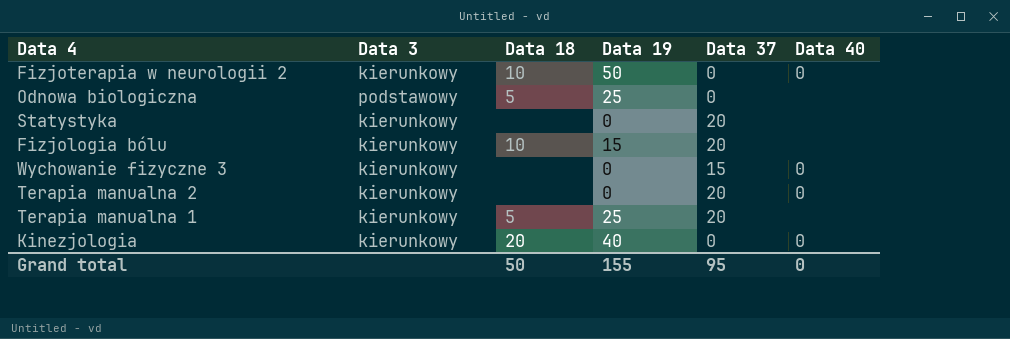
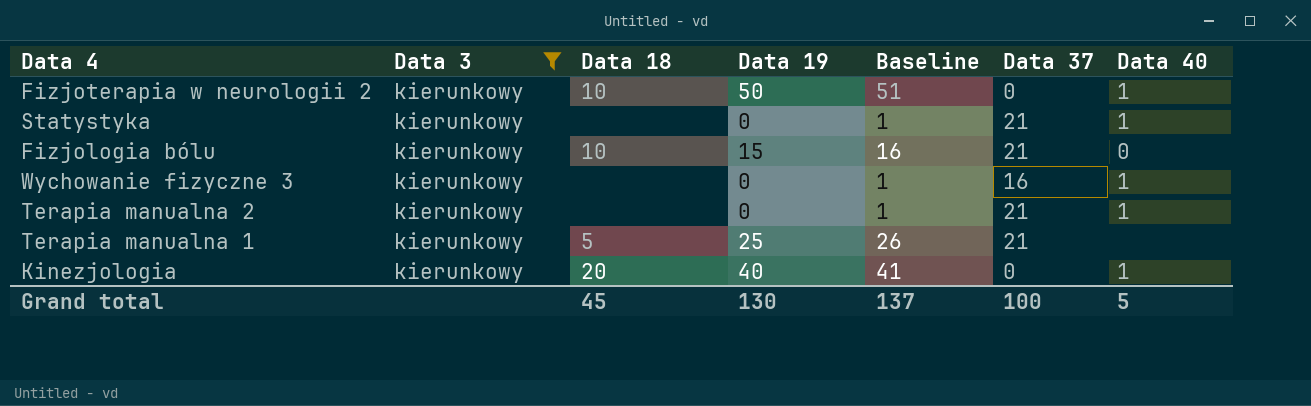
filter: none -> Data 3 = kierunkowy
column Baseline | formula: none -> [Data 19] + 1
Fizjoterapia w neurologii 2 | Data 40: 0 -> 1
Statystyka | Data 37: 20 -> 21
Statystyka | Data 40: none -> 1
Fizjologia bólu | Data 37: 20 -> 21
Fizjologia bólu | Data 40: none -> 0
Wychowanie fizyczne 3 | Data 37: 15 -> 16
Wychowanie fizyczne 3 | Data 40: 0 -> 1
Terapia manualna 2 | Data 37: 20 -> 21
Terapia manualna 2 | Data 40: 0 -> 1
Terapia manualna 1 | Data 37: 20 -> 21
Kinezjologia | Data 40: 0 -> 1
Grand total | Data 18: 50 -> 45
Grand total | Data 19: 155 -> 130
Grand total | Data 37: 95 -> 100
Grand total | Data 40: 0 -> 5

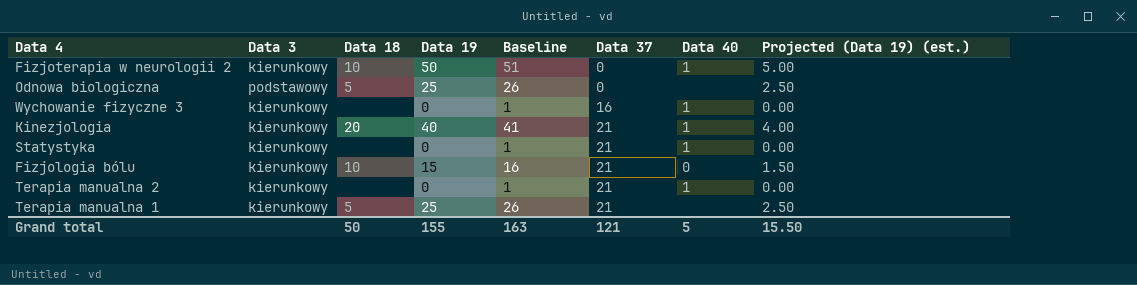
filter: Data 3 = kierunkowy -> none
row order: none -> Data 37 ascending
column Projected (Data 19) (est.) | formula: none -> [Data 19] * 0.1
Kinezjologia | Data 37: 0 -> 21
Grand total | Data 18: 45 -> 50
Grand total | Data 19: 130 -> 155
Grand total | Baseline: 137 -> 163
Grand total | Data 37: 100 -> 121

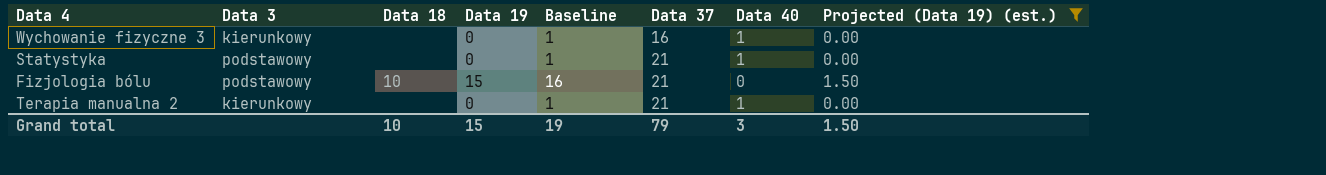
filter: none -> Projected (Data 19) (est.) <= 1.50
Statystyka | Data 3: kierunkowy -> podstawowy
Fizjologia bólu | Data 3: kierunkowy -> podstawowy
Grand total | Data 18: 50 -> 10
Grand total | Data 19: 155 -> 15
Grand total | Baseline: 163 -> 19
Grand total | Data 37: 121 -> 79
Grand total | Data 40: 5 -> 3
Grand total | Projected (Data 19) (est.): 15.50 -> 1.50

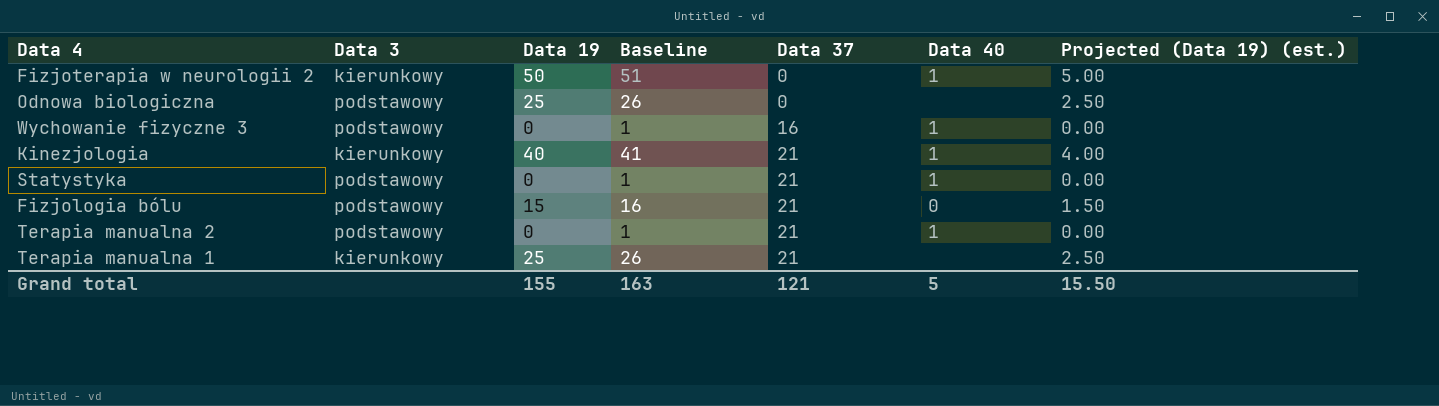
filter: Projected (Data 19) (est.) <= 1.50 -> none
column Data 18 | position: 3 -> none
Wychowanie fizyczne 3 | Data 3: kierunkowy -> podstawowy
Terapia manualna 2 | Data 3: kierunkowy -> podstawowy
Grand total | Data 19: 15 -> 155
Grand total | Baseline: 19 -> 163
Grand total | Data 37: 79 -> 121
Grand total | Data 40: 3 -> 5
Grand total | Projected (Data 19) (est.): 1.50 -> 15.50

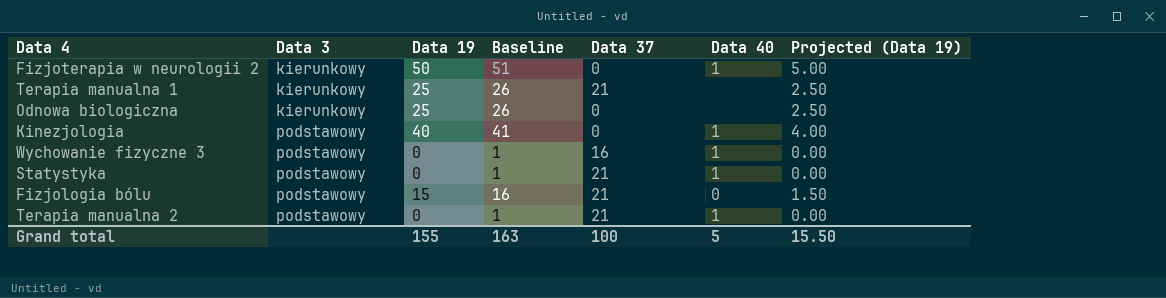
row order: Data 37 ascending -> Data 3 ascending
column name: Projected (Data 19) (est.) -> Projected (Data 19)
Odnowa biologiczna | Data 3: podstawowy -> kierunkowy
Kinezjologia | Data 3: kierunkowy -> podstawowy
Kinezjologia | Data 37: 21 -> 0
Grand total | Data 37: 121 -> 100

